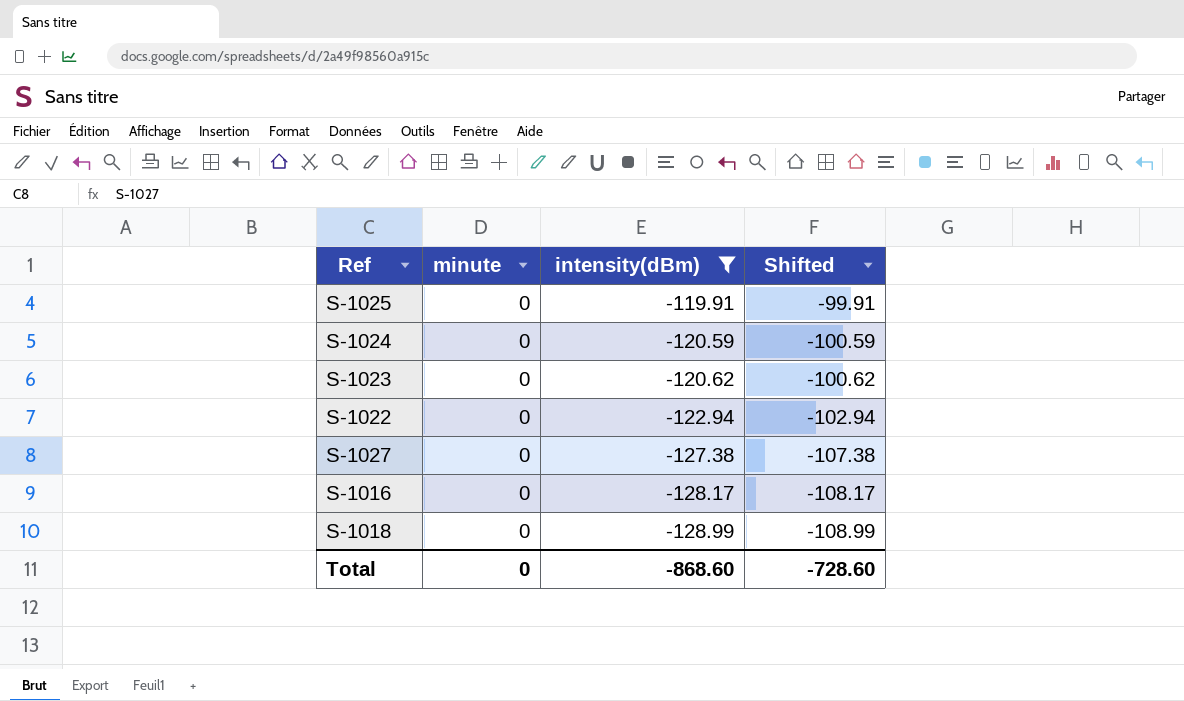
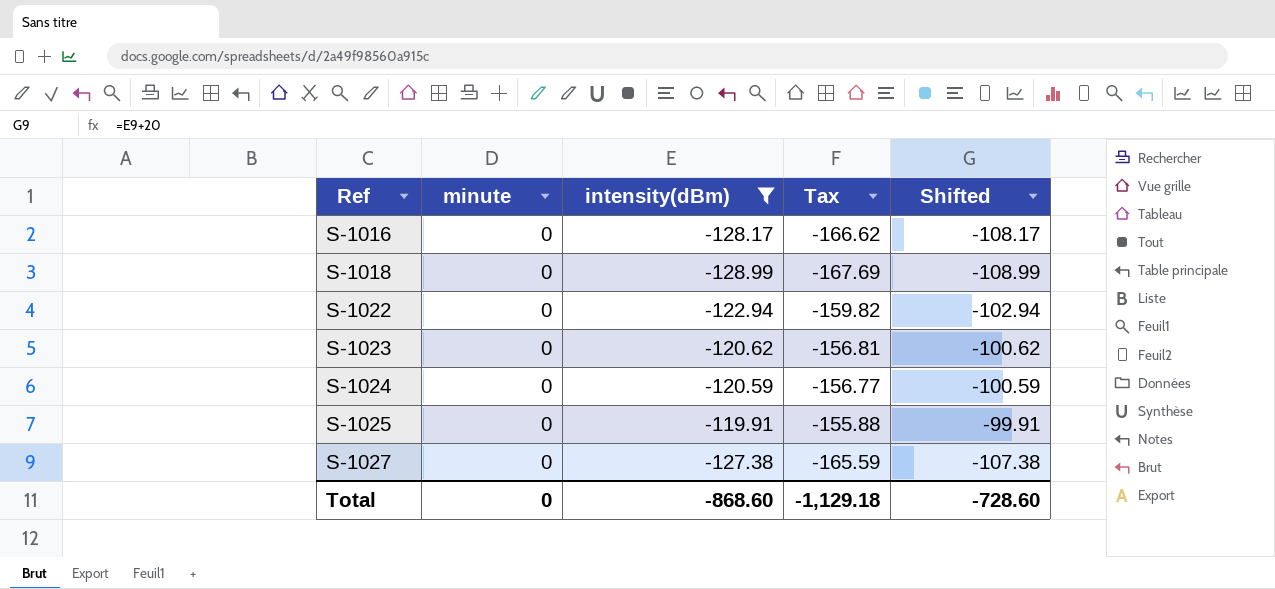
row order: intensity(dBm) descending -> Ref ascending
column Tax | formula: none -> [intensity(dBm)] * 1.3

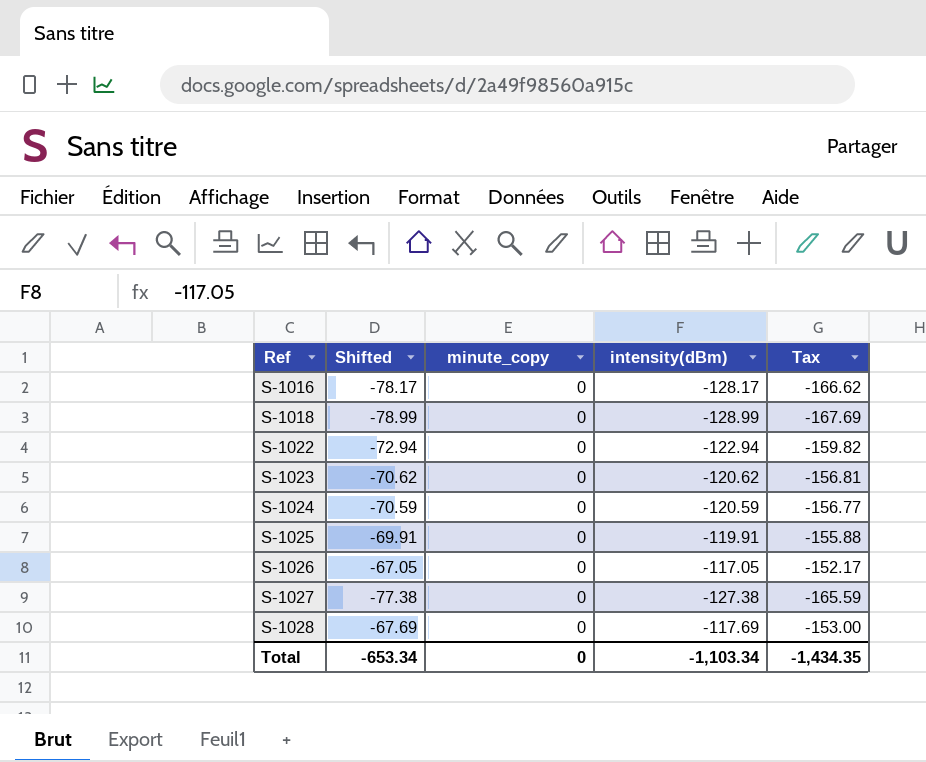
filter: intensity(dBm) <= -119.91 -> none
column Shifted | formula: [intensity(dBm)] + 20 -> [intensity(dBm)] + 50
column Shifted | position: 5 -> 2
column name: minute -> minute_copy
Total | Shifted: -728.60 -> -653.34
Total | intensity(dBm): -868.60 -> -1,103.34
Total | Tax: -1,129.18 -> -1,434.35

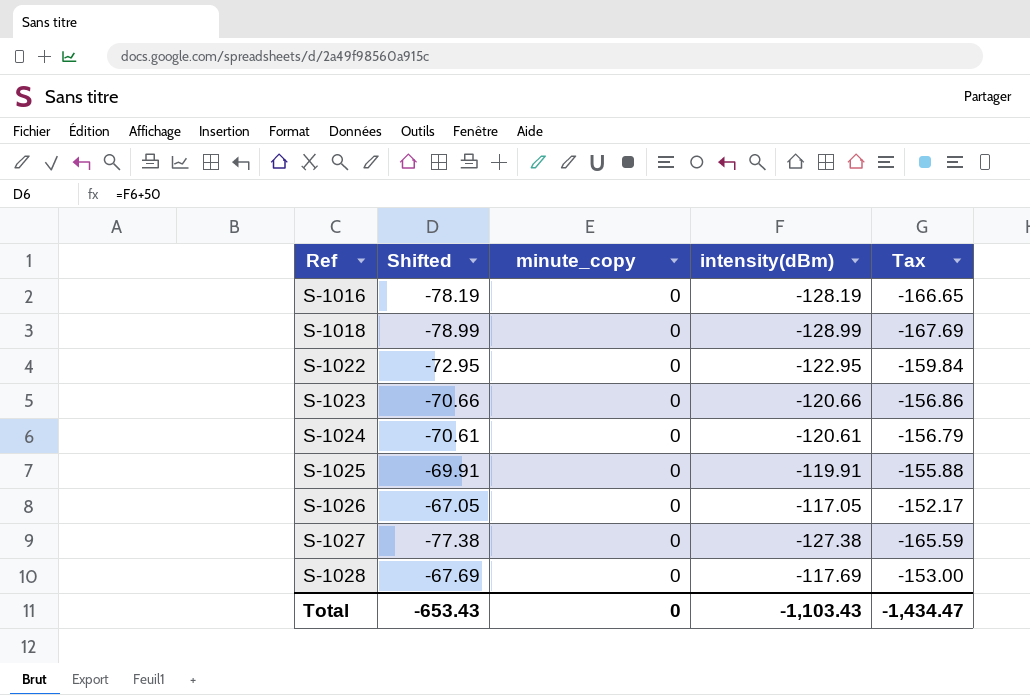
S-1016 | Shifted: -78.17 -> -78.19
S-1016 | intensity(dBm): -128.17 -> -128.19
S-1016 | Tax: -166.62 -> -166.65
S-1022 | Shifted: -72.94 -> -72.95
S-1022 | intensity(dBm): -122.94 -> -122.95
S-1022 | Tax: -159.82 -> -159.84
S-1023 | Shifted: -70.62 -> -70.66
S-1023 | intensity(dBm): -120.62 -> -120.66
S-1023 | Tax: -156.81 -> -156.86
S-1024 | Shifted: -70.59 -> -70.61
S-1024 | intensity(dBm): -120.59 -> -120.61
S-1024 | Tax: -156.77 -> -156.79
Total | Shifted: -653.34 -> -653.43
Total | intensity(dBm): -1,103.34 -> -1,103.43
Total | Tax: -1,434.35 -> -1,434.47

